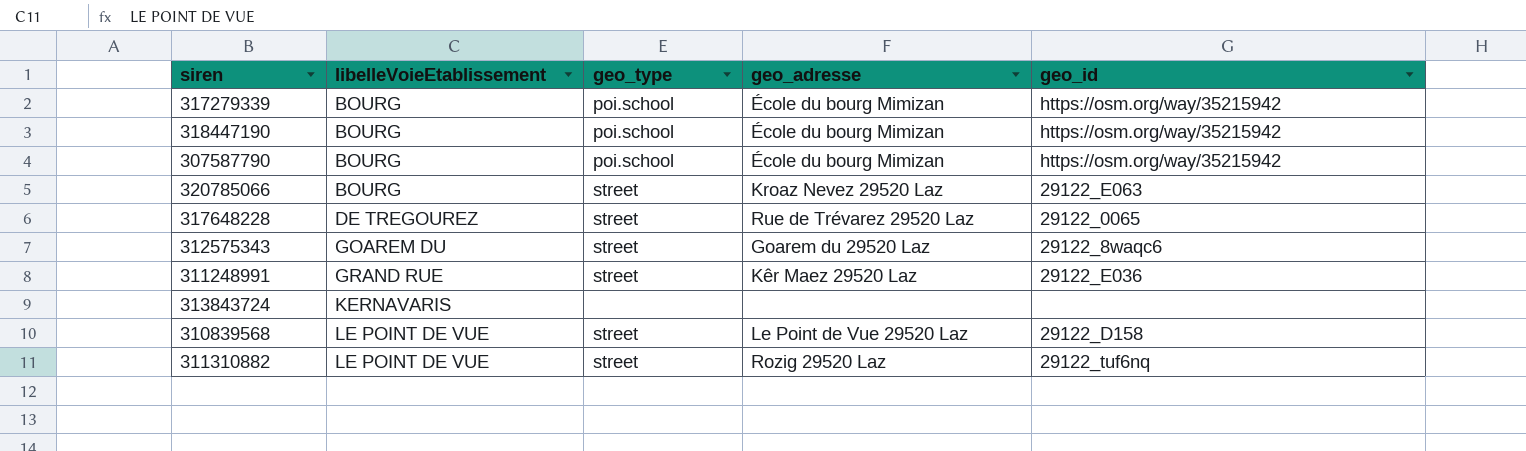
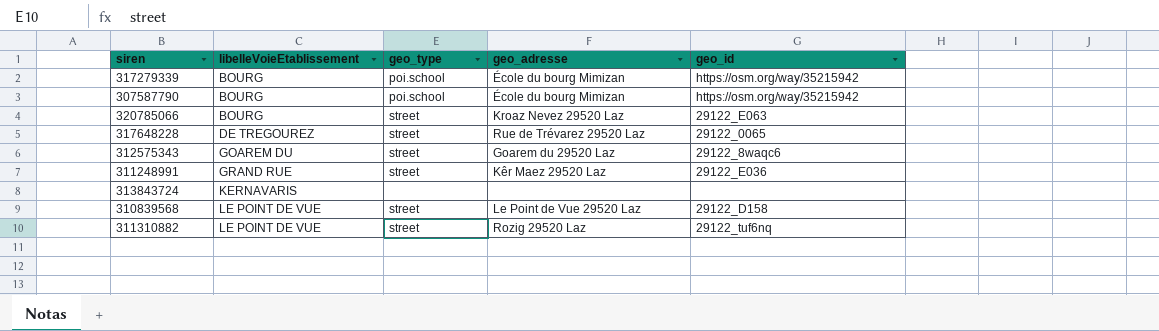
row 318447190: BOURG | poi.school | École du bourg Mimizan | https://osm.org/way/35215942 -> none

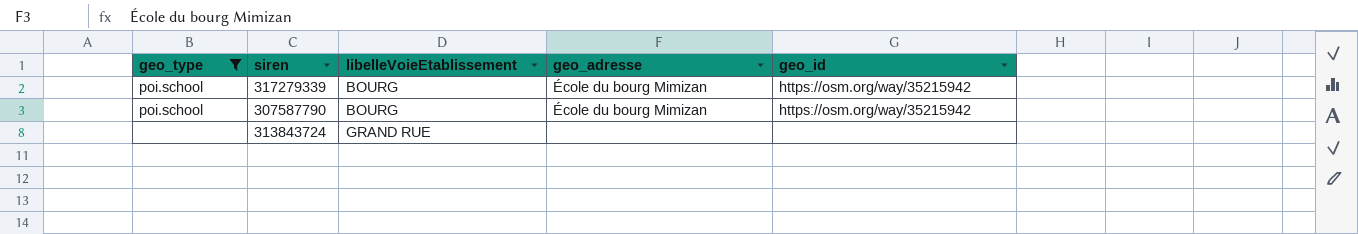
filter: none -> geo_type != street
column geo_type | position: 3 -> 1
313843724 | libelleVoieEtablissement: KERNAVARIS -> GRAND RUE

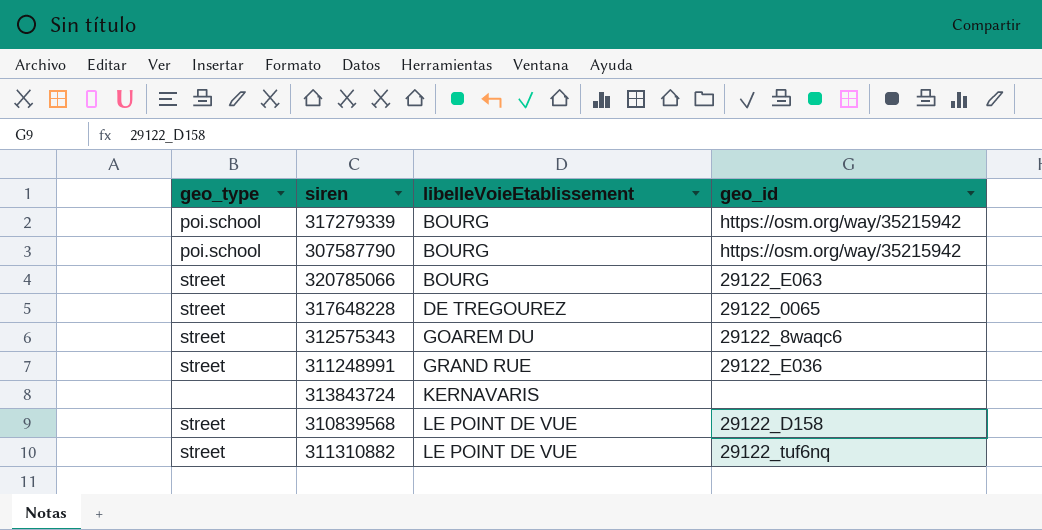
filter: geo_type != street -> none
column geo_adresse | position: 4 -> none
313843724 | libelleVoieEtablissement: GRAND RUE -> KERNAVARIS

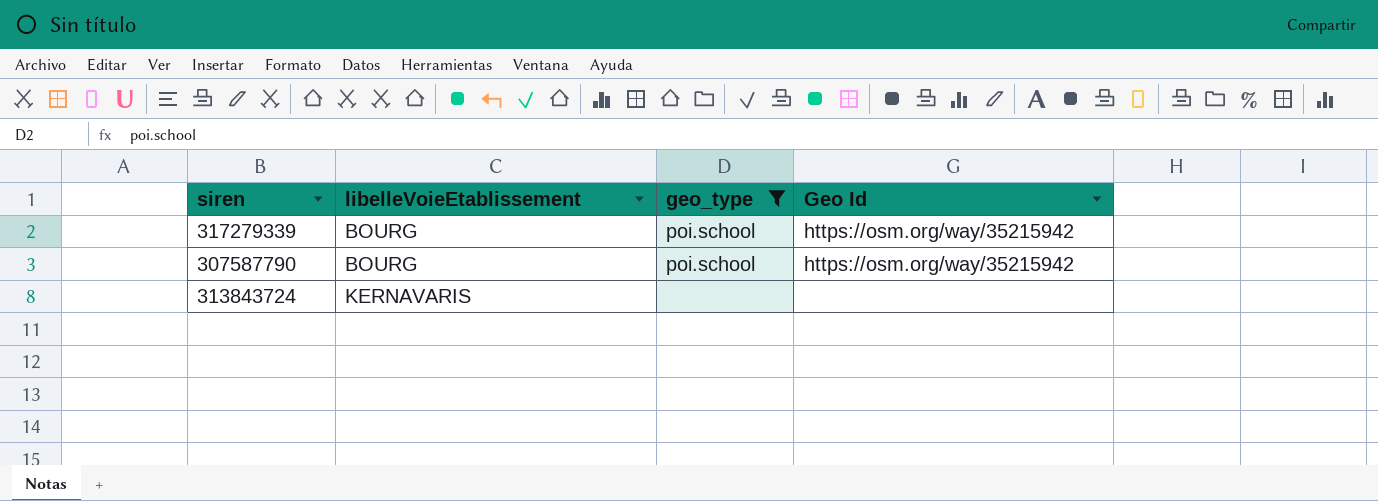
filter: none -> geo_type != street
column geo_type | position: 1 -> 3
column name: geo_id -> Geo Id

